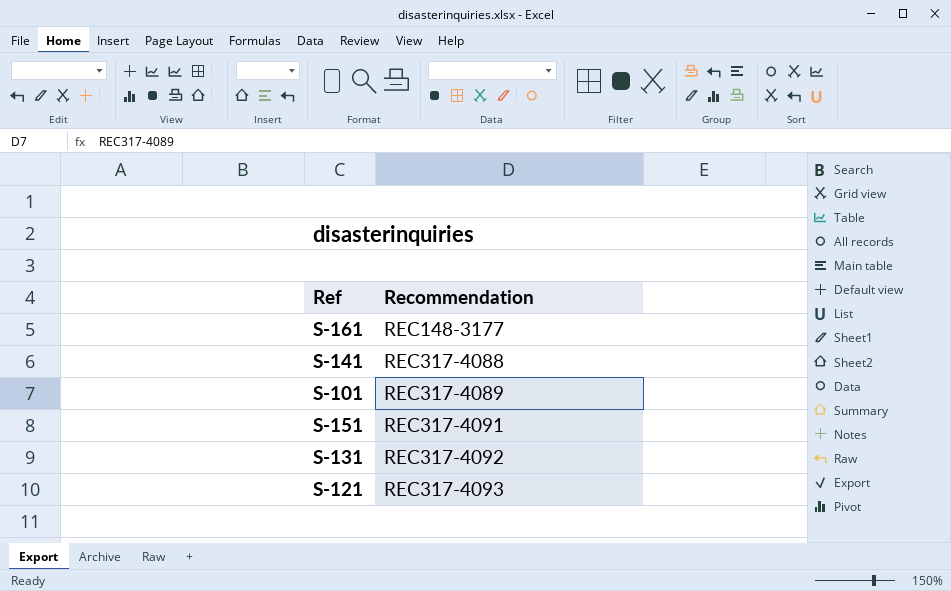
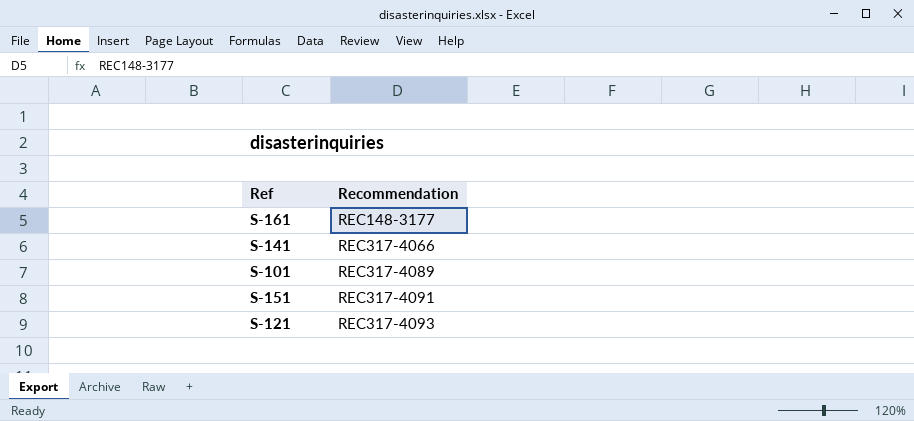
row S-131: REC317-4092 -> none
S-141 | Recommendation: REC317-4088 -> REC317-4066

